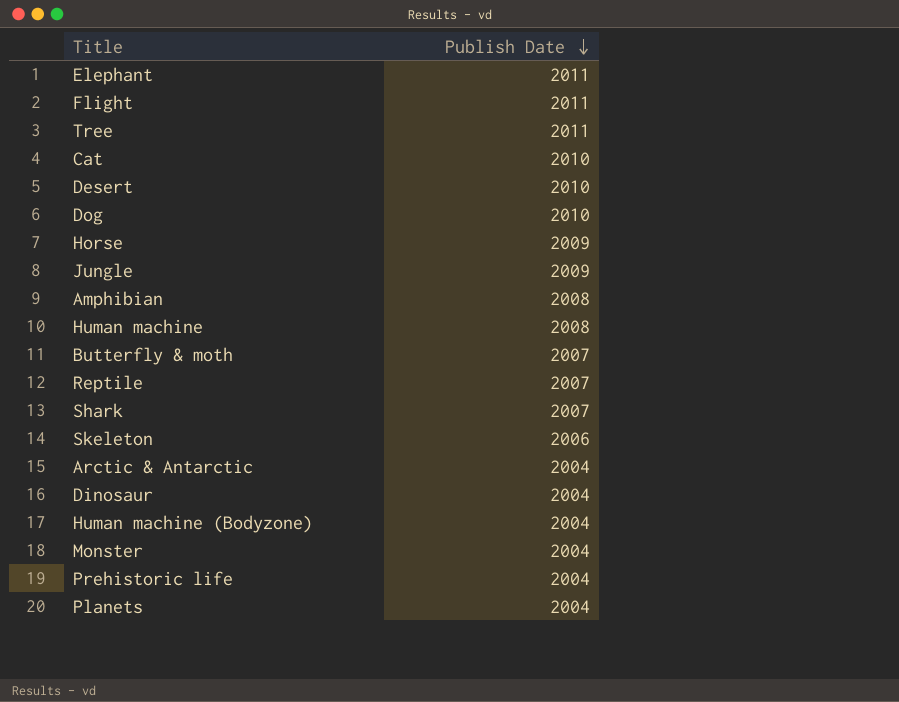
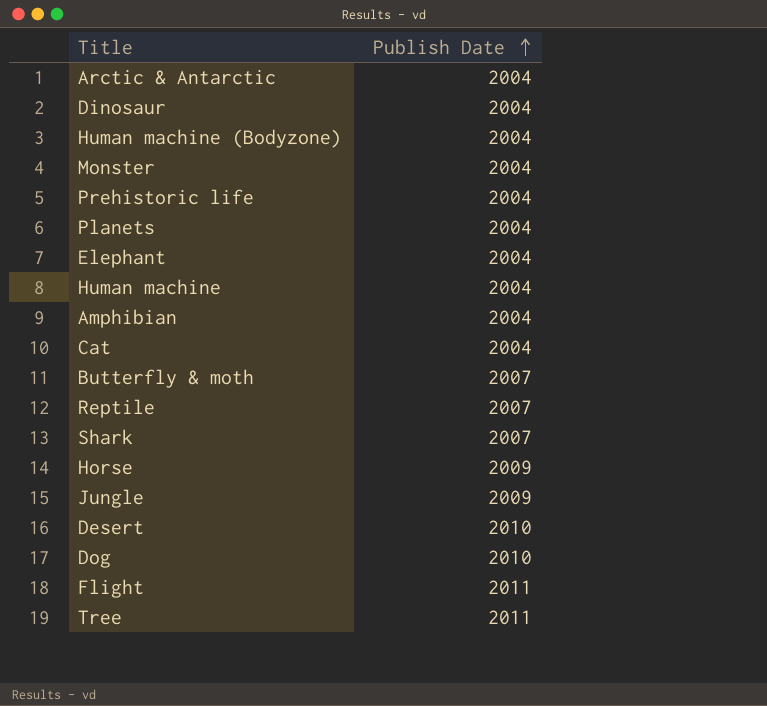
row order: Publish Date descending -> Publish Date ascending
row Skeleton: 2006 -> none
Elephant | Publish Date: 2011 -> 2004
Human machine | Publish Date: 2008 -> 2004
Amphibian | Publish Date: 2008 -> 2004
Cat | Publish Date: 2010 -> 2004

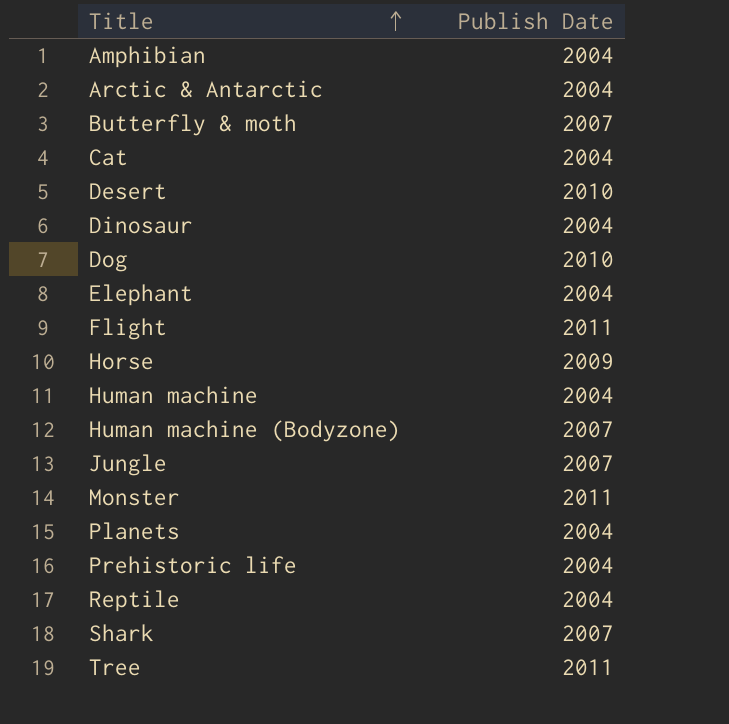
row order: Publish Date ascending -> Title ascending
Human machine (Bodyzone) | Publish Date: 2004 -> 2007
Jungle | Publish Date: 2009 -> 2007
Monster | Publish Date: 2004 -> 2011
Reptile | Publish Date: 2007 -> 2004

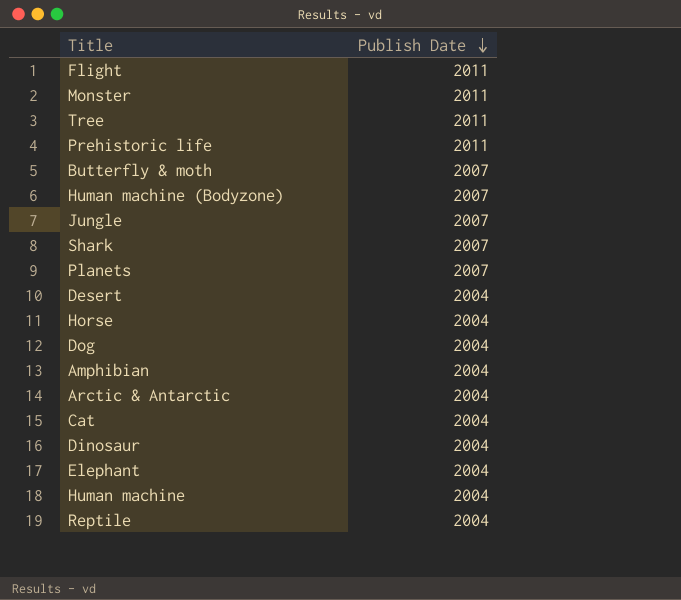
row order: Title ascending -> Publish Date descending
Prehistoric life | Publish Date: 2004 -> 2011
Planets | Publish Date: 2004 -> 2007
Desert | Publish Date: 2010 -> 2004
Horse | Publish Date: 2009 -> 2004
Dog | Publish Date: 2010 -> 2004

